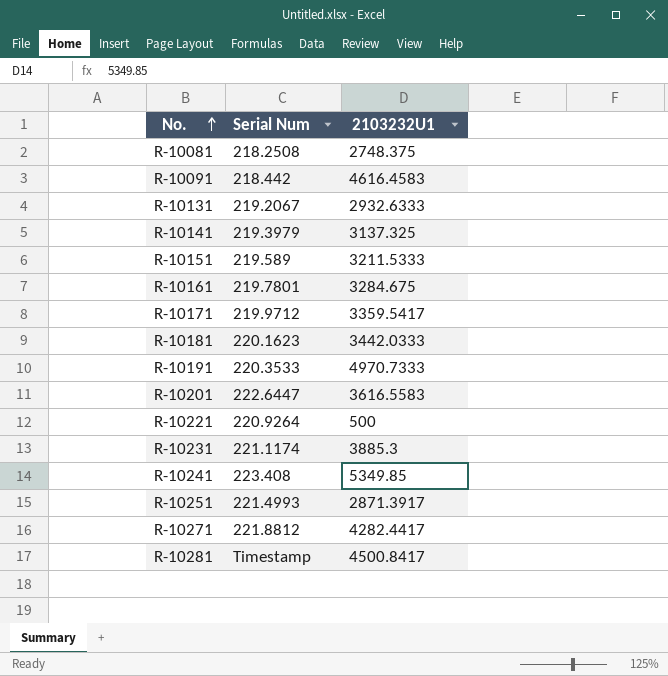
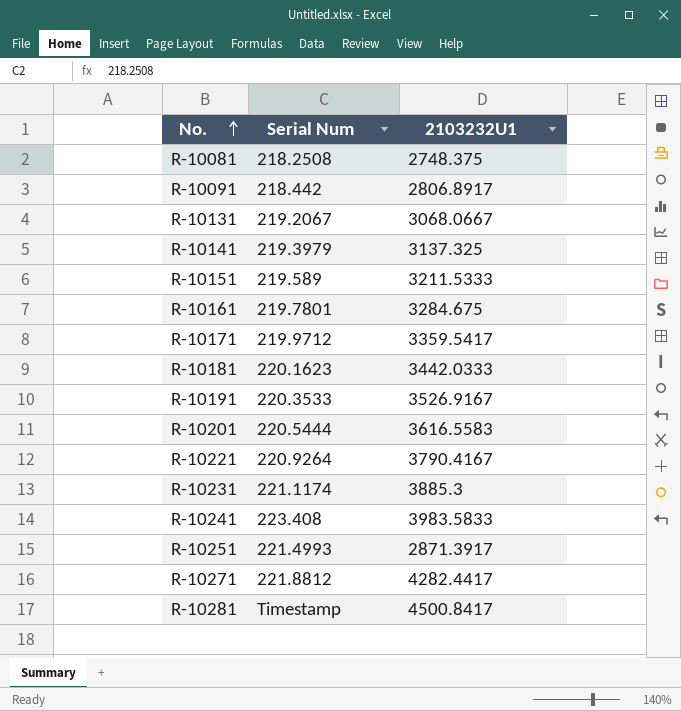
R-10091 | 2103232U1: 4616.4583 -> 2806.8917
R-10131 | 2103232U1: 2932.6333 -> 3068.0667
R-10191 | 2103232U1: 4970.7333 -> 3526.9167
R-10201 | Serial Num: 222.6447 -> 220.5444
R-10221 | 2103232U1: 500 -> 3790.4167
R-10241 | 2103232U1: 5349.85 -> 3983.5833

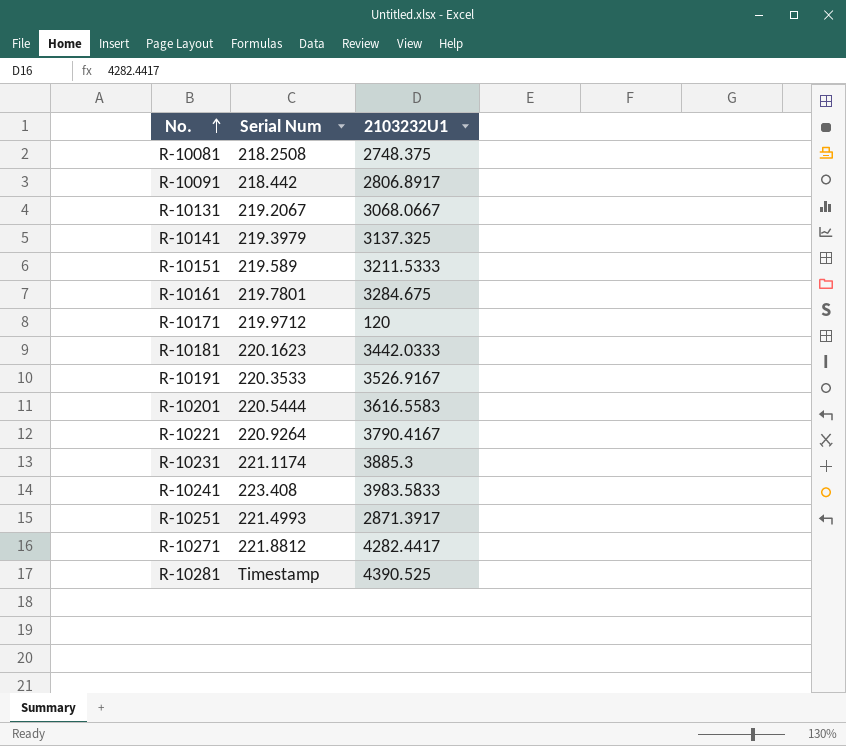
R-10171 | 2103232U1: 3359.5417 -> 120
R-10281 | 2103232U1: 4500.8417 -> 4390.525

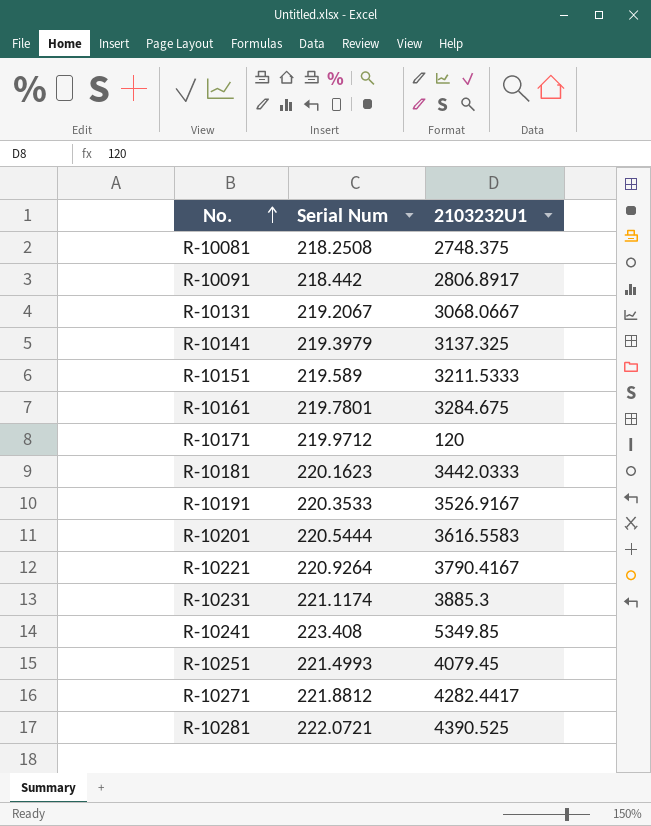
R-10241 | 2103232U1: 3983.5833 -> 5349.85
R-10251 | 2103232U1: 2871.3917 -> 4079.45
R-10281 | Serial Num: Timestamp -> 222.0721

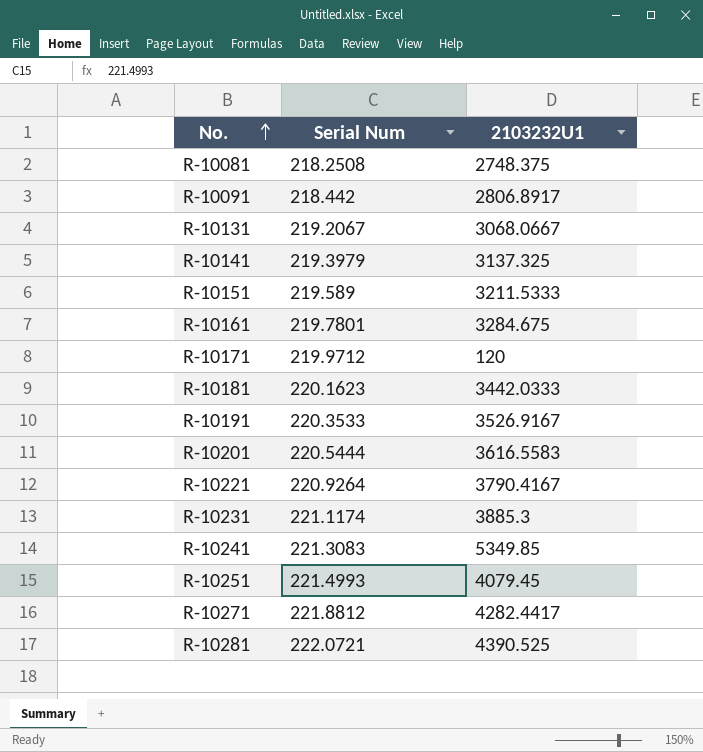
R-10241 | Serial Num: 223.408 -> 221.3083

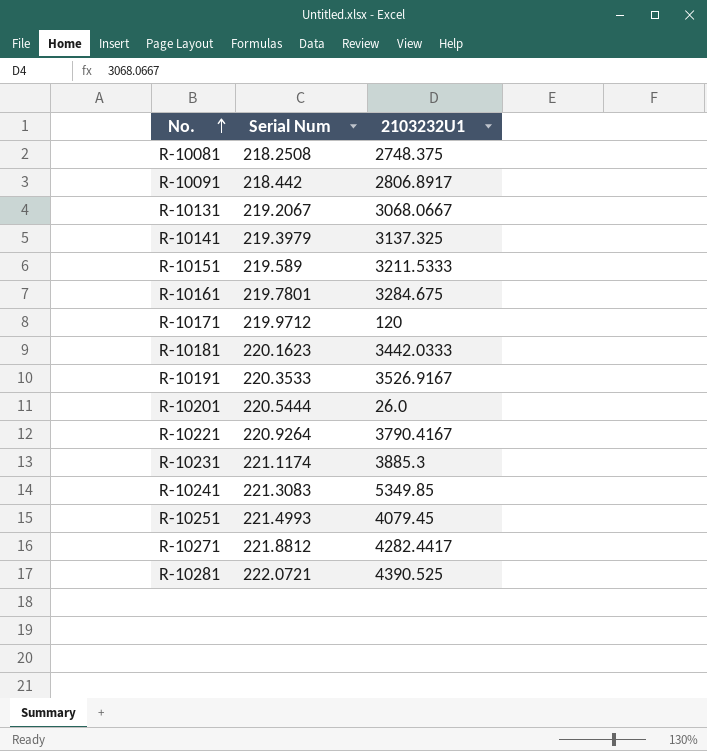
R-10201 | 2103232U1: 3616.5583 -> 26.0

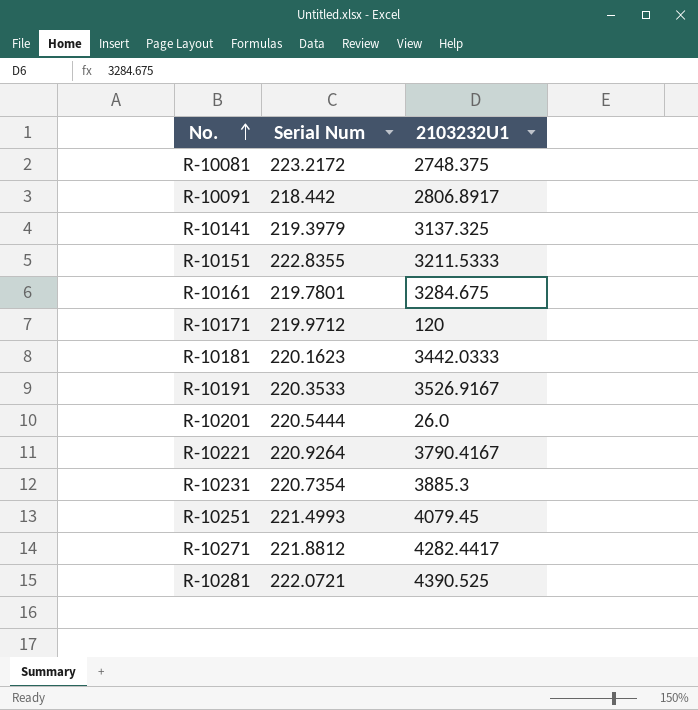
row R-10131: 219.2067 | 3068.0667 -> none
row R-10241: 221.3083 | 5349.85 -> none
R-10081 | Serial Num: 218.2508 -> 223.2172
R-10151 | Serial Num: 219.589 -> 222.8355
R-10231 | Serial Num: 221.1174 -> 220.7354

